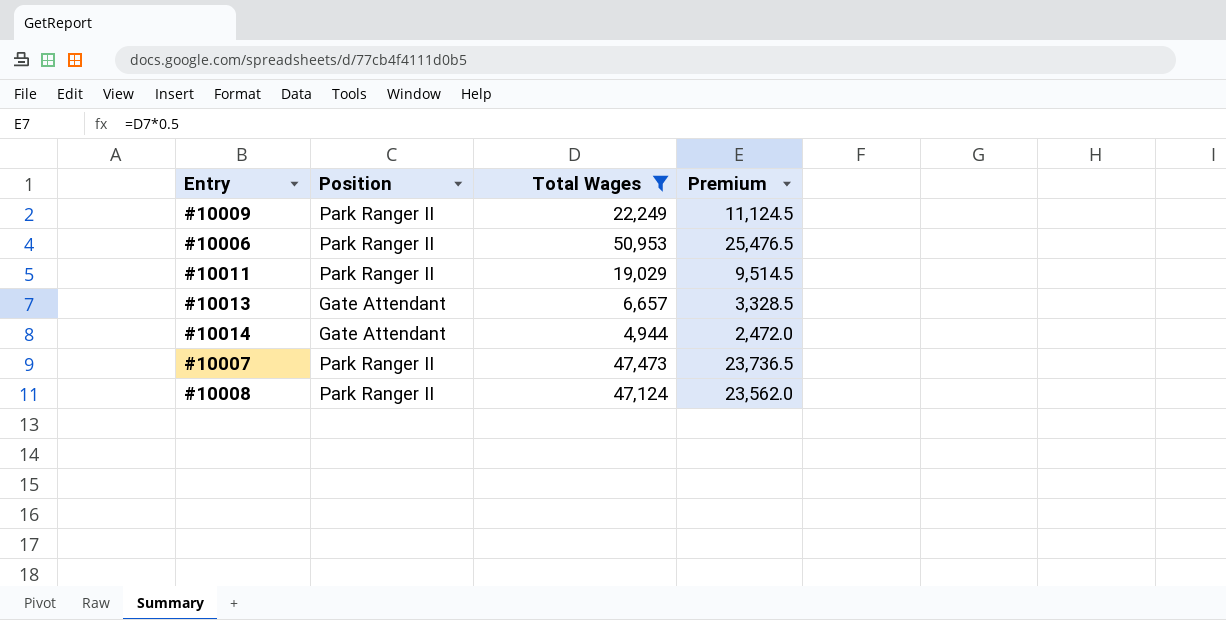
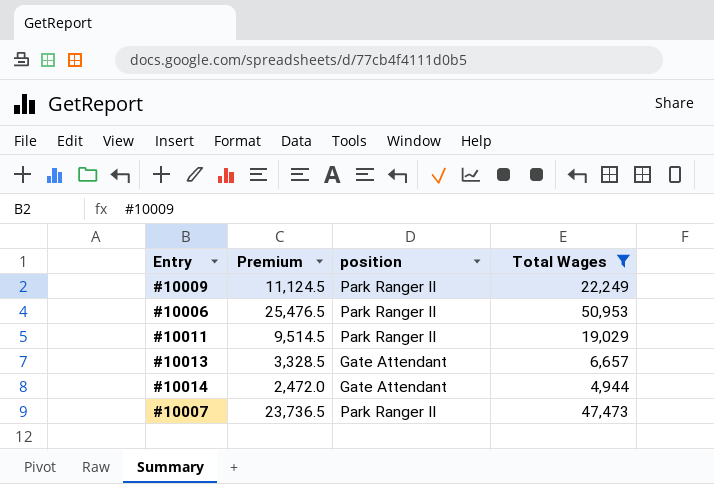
column Premium | position: 4 -> 2
column name: Position -> position
row #10008: Park Ranger II | 47,124 | 23,562.0 -> none

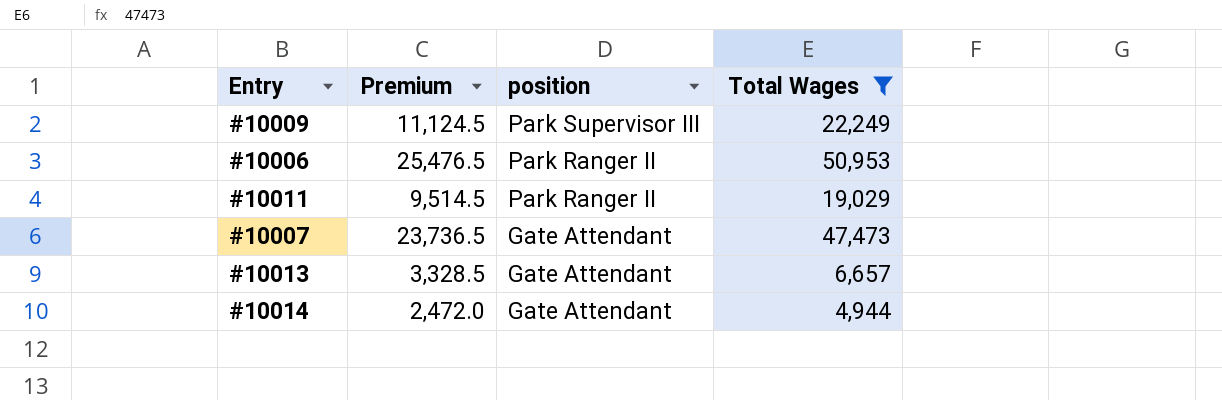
row order: none -> position descending
#10009 | position: Park Ranger II -> Park Supervisor III
#10007 | position: Park Ranger II -> Gate Attendant

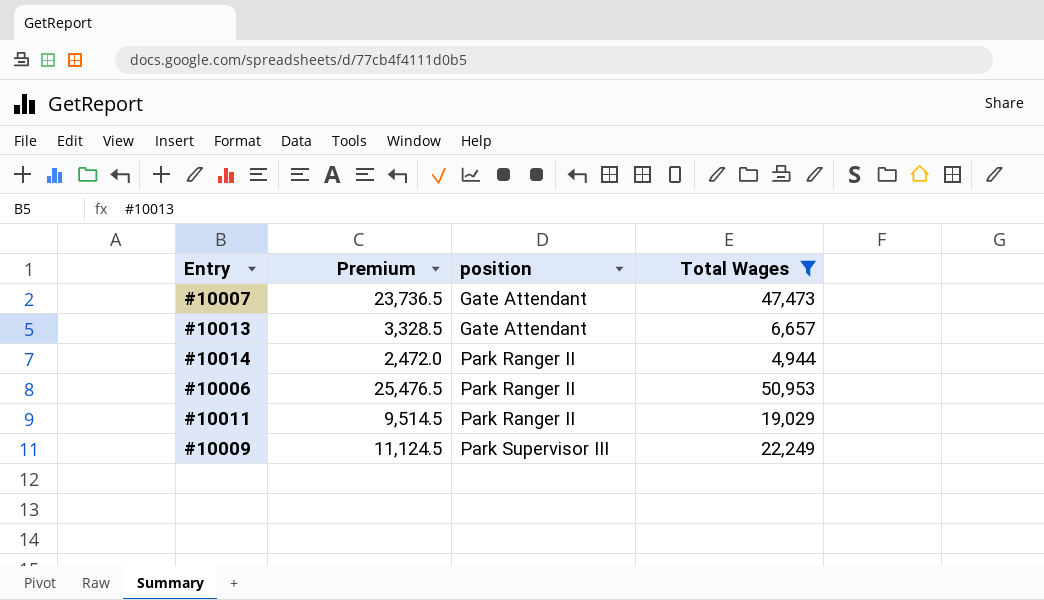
row order: position descending -> position ascending
#10014 | position: Gate Attendant -> Park Ranger II

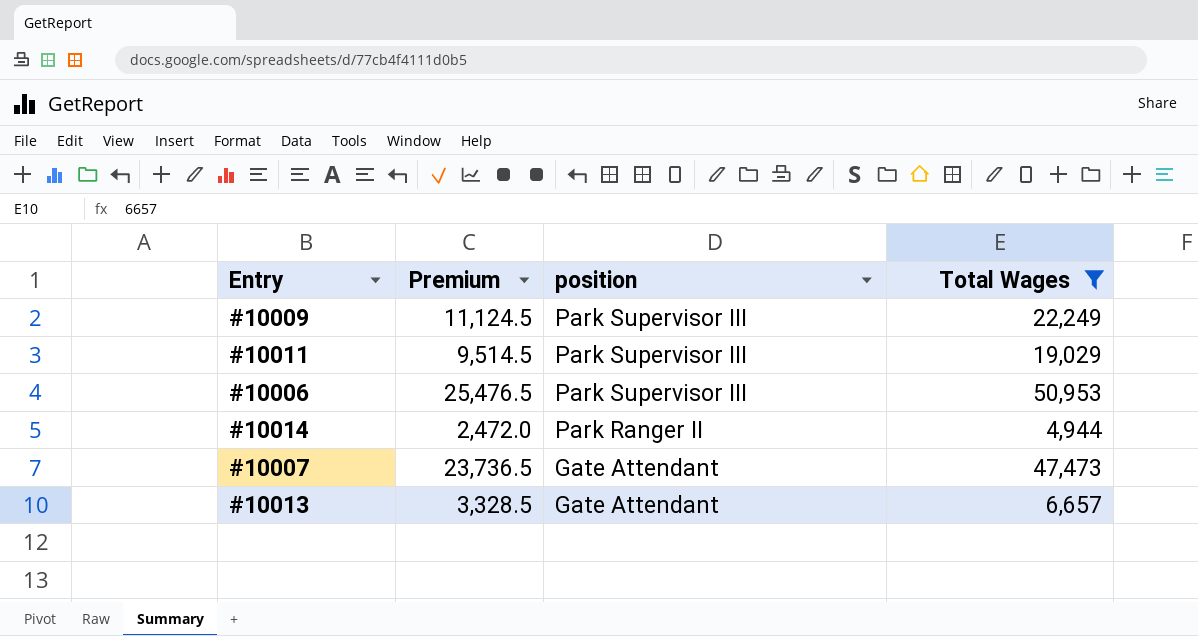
row order: position ascending -> position descending
#10011 | position: Park Ranger II -> Park Supervisor III
#10006 | position: Park Ranger II -> Park Supervisor III

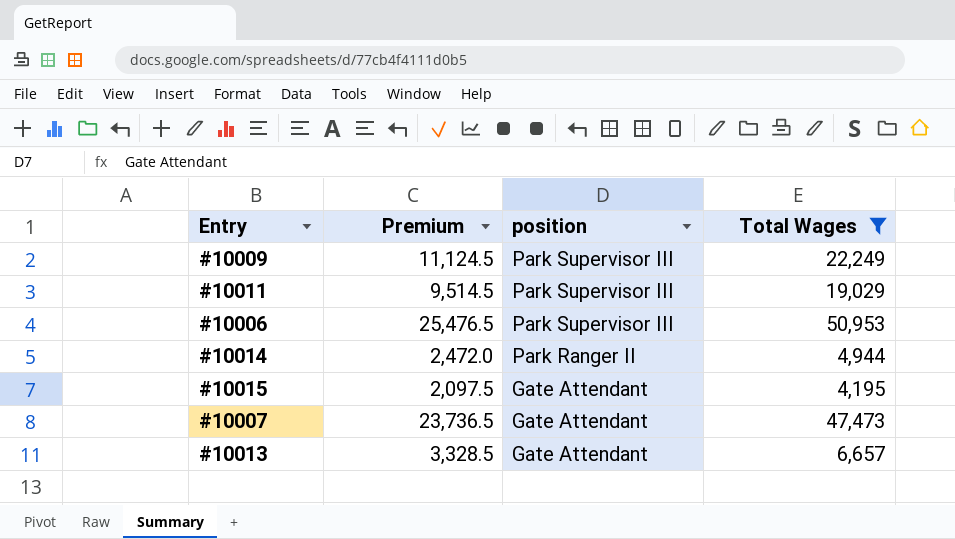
row #10015: none -> 2,097.5 | Gate Attendant | 4,195

